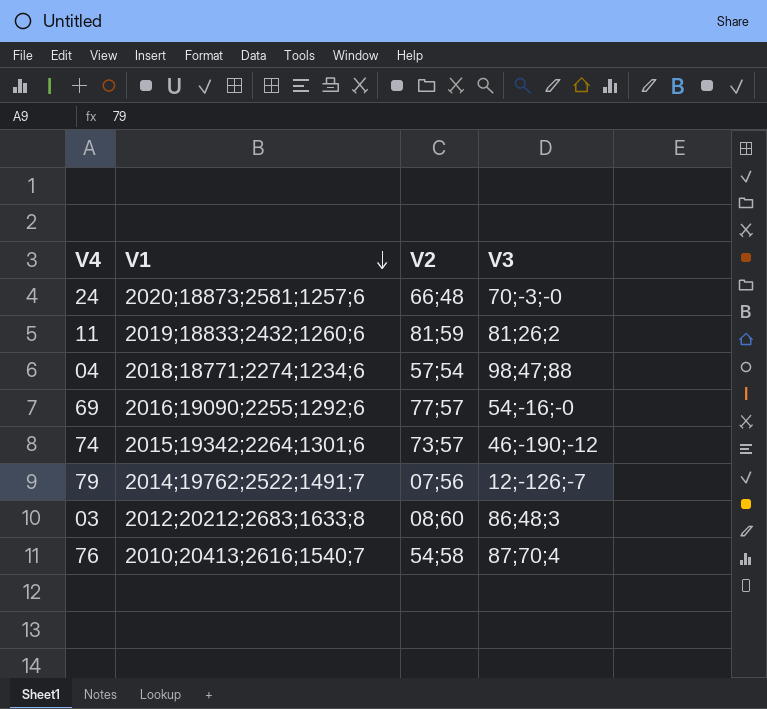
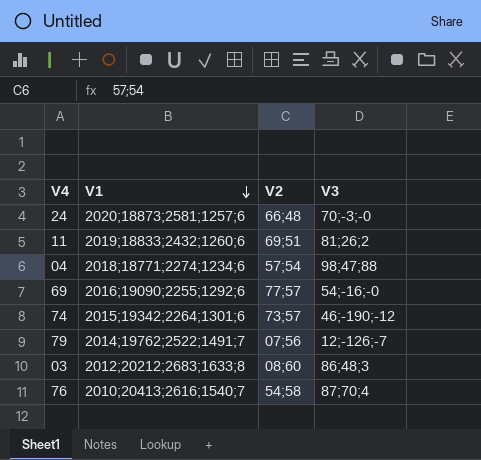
11 | V2: 81;59 -> 69;51

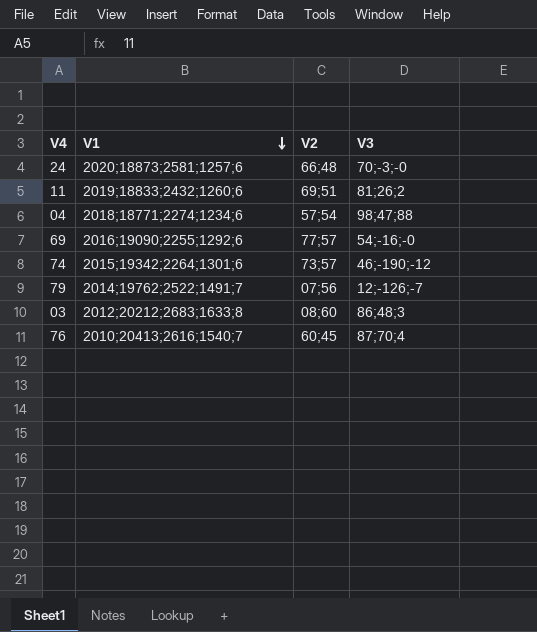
76 | V2: 54;58 -> 60;45

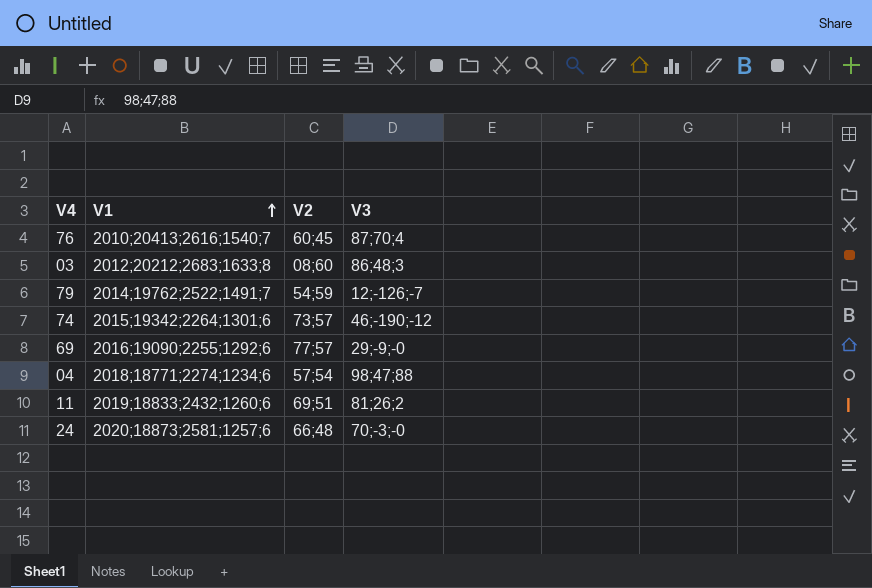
row order: V1 descending -> V1 ascending
79 | V2: 07;56 -> 54;59
69 | V3: 54;-16;-0 -> 29;-9;-0

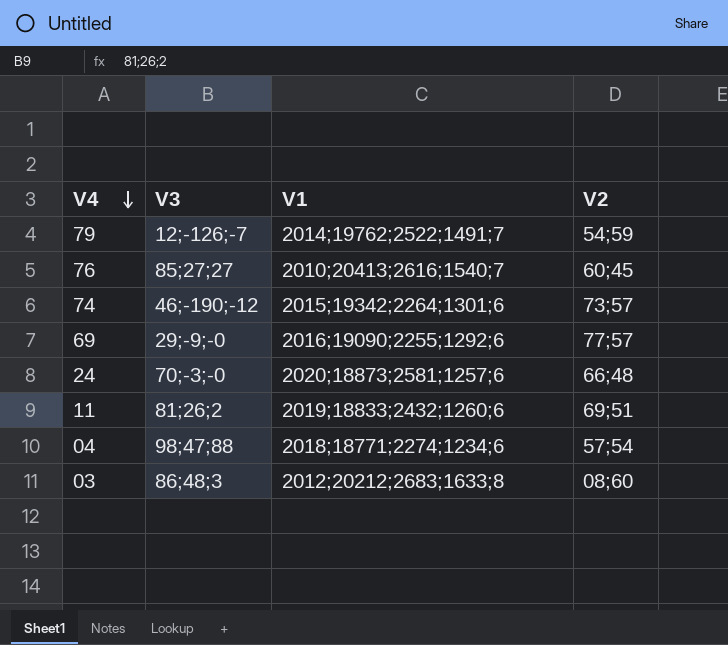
row order: V1 ascending -> V4 descending
column V3 | position: 4 -> 2
76 | V3: 87;70;4 -> 85;27;27

